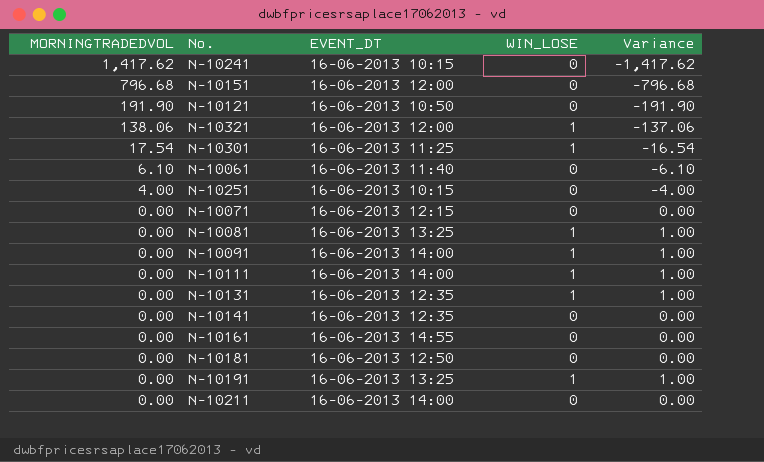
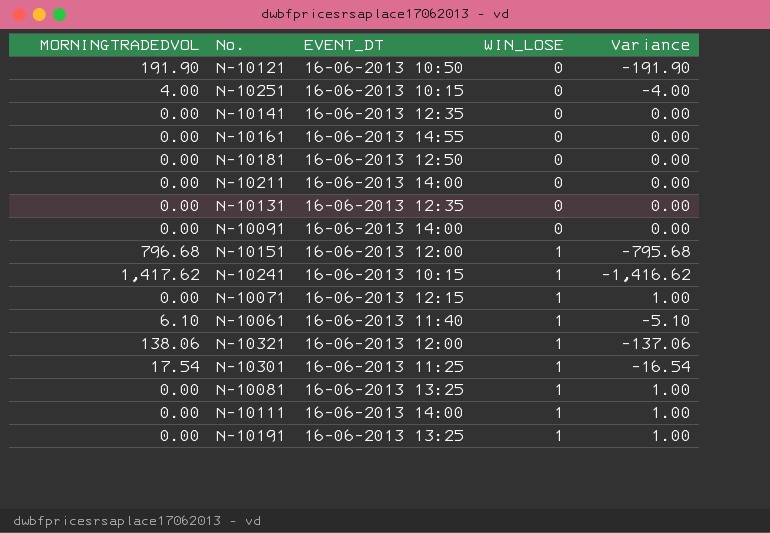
row order: MORNINGTRADEDVOL descending -> WIN_LOSE ascending
N-10131 | WIN_LOSE: 1 -> 0
N-10131 | Variance: 1.00 -> 0.00
N-10091 | WIN_LOSE: 1 -> 0
N-10091 | Variance: 1.00 -> 0.00
N-10151 | WIN_LOSE: 0 -> 1
N-10151 | Variance: -796.68 -> -795.68
N-10241 | WIN_LOSE: 0 -> 1
N-10241 | Variance: -1,417.62 -> -1,416.62
N-10071 | WIN_LOSE: 0 -> 1
N-10071 | Variance: 0.00 -> 1.00
N-10061 | WIN_LOSE: 0 -> 1
N-10061 | Variance: -6.10 -> -5.10

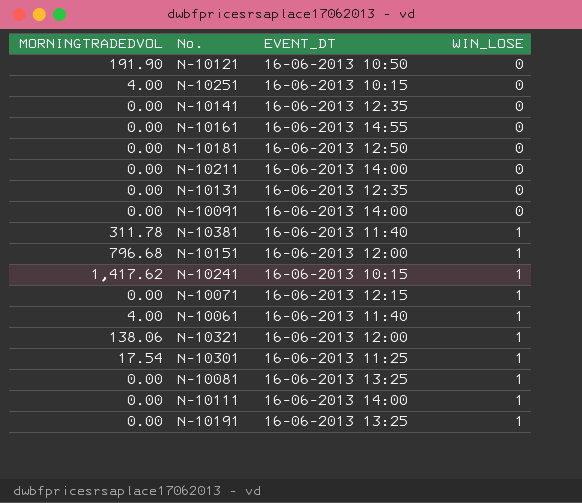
column Variance | formula: [WIN_LOSE] - [MORNINGTRADEDVOL] -> none
row N-10381: none -> 311.78 | 16-06-2013 11:40 | 1
N-10061 | MORNINGTRADEDVOL: 6.10 -> 4.00

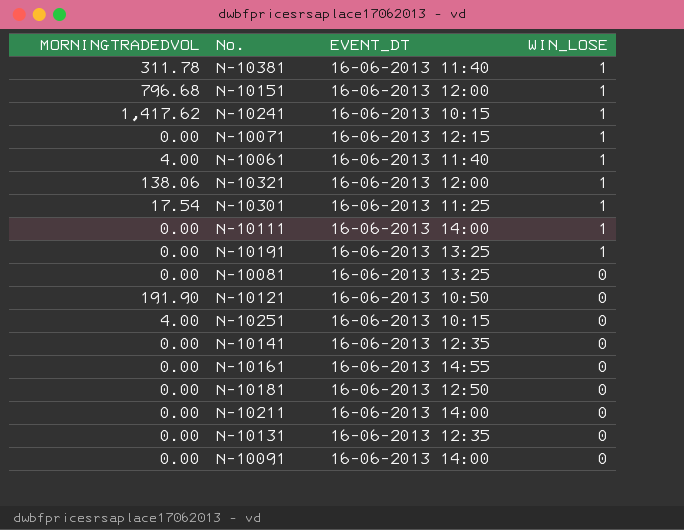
row order: WIN_LOSE ascending -> WIN_LOSE descending
N-10081 | WIN_LOSE: 1 -> 0

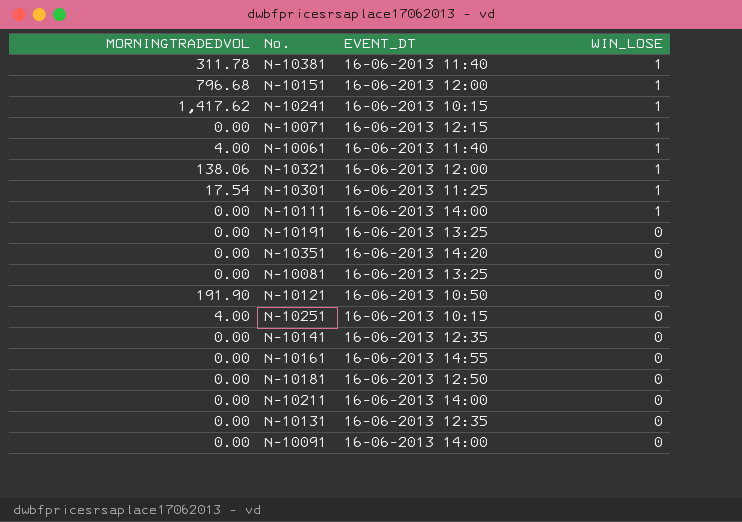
N-10191 | WIN_LOSE: 1 -> 0
row N-10351: none -> 0.00 | 16-06-2013 14:20 | 0

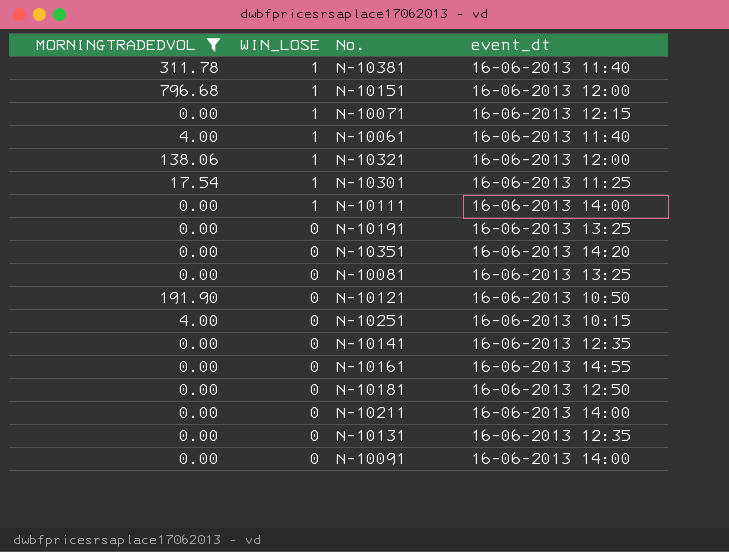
filter: none -> MORNINGTRADEDVOL != 1,417.62
column WIN_LOSE | position: 4 -> 2
column name: EVENT_DT -> event_dt

